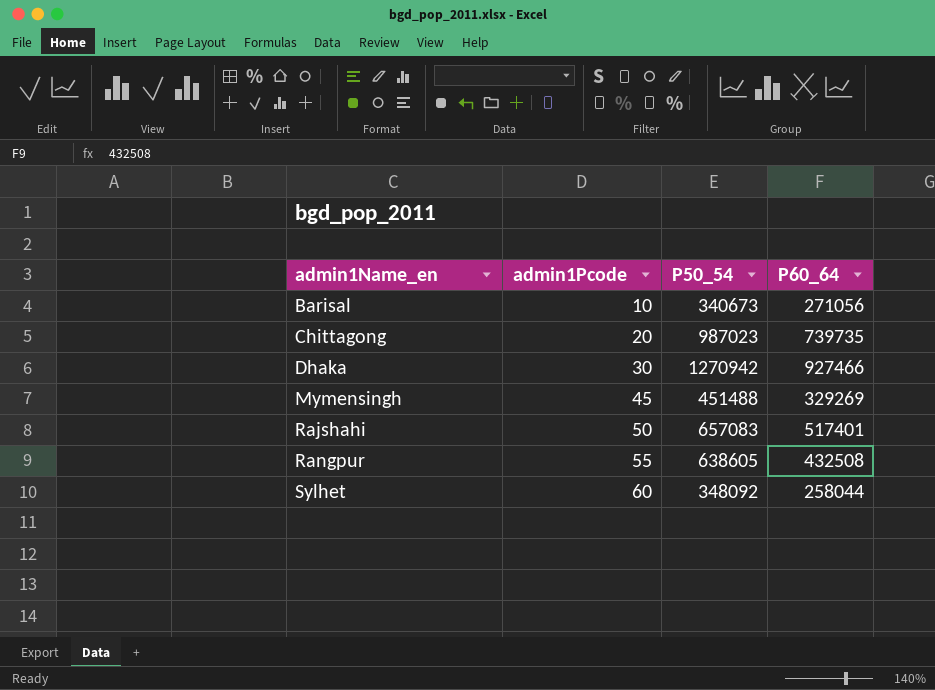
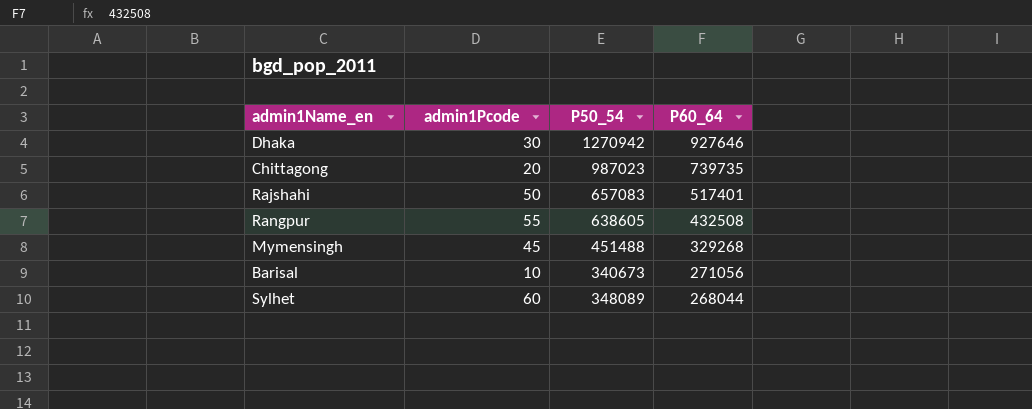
row order: admin1Name_en ascending -> P60_64 descending
Dhaka | P60_64: 927466 -> 927646
Mymensingh | P60_64: 329269 -> 329268
Sylhet | P50_54: 348092 -> 348089
Sylhet | P60_64: 258044 -> 268044

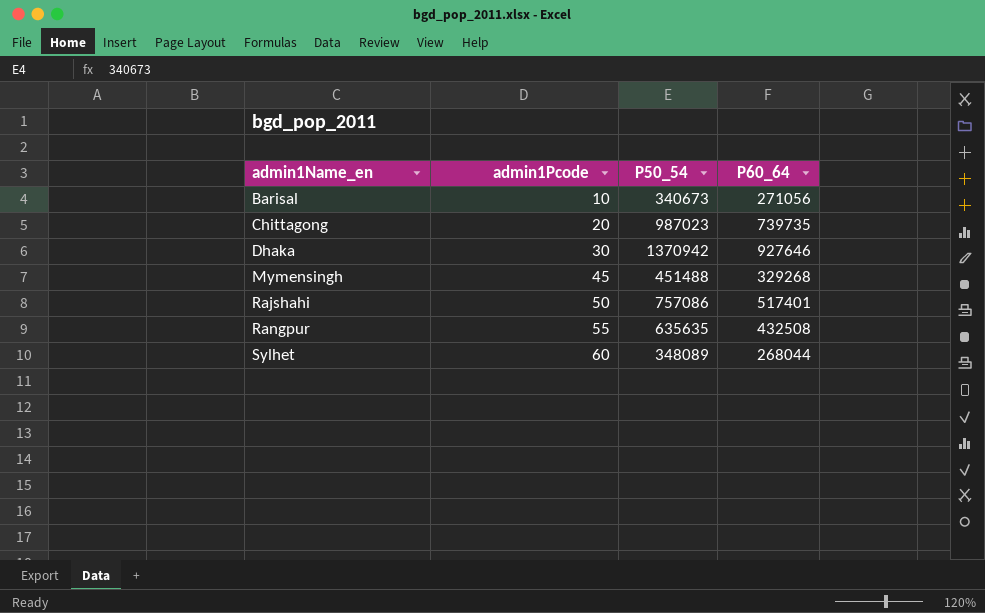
row order: P60_64 descending -> admin1Name_en ascending
Dhaka | P50_54: 1270942 -> 1370942
Rajshahi | P50_54: 657083 -> 757086
Rangpur | P50_54: 638605 -> 635635

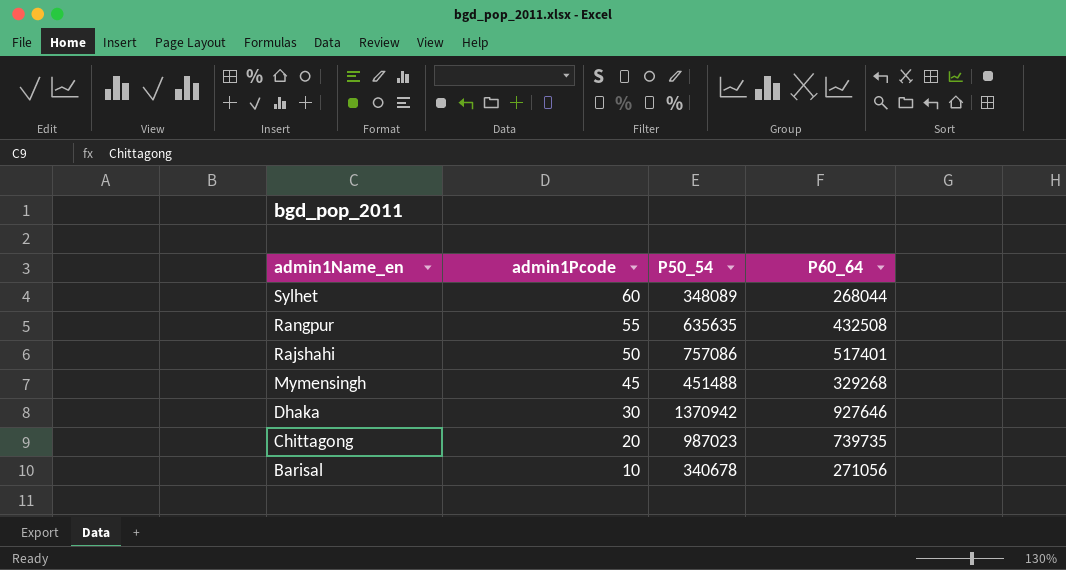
row order: admin1Name_en ascending -> admin1Name_en descending
Barisal | P50_54: 340673 -> 340678

